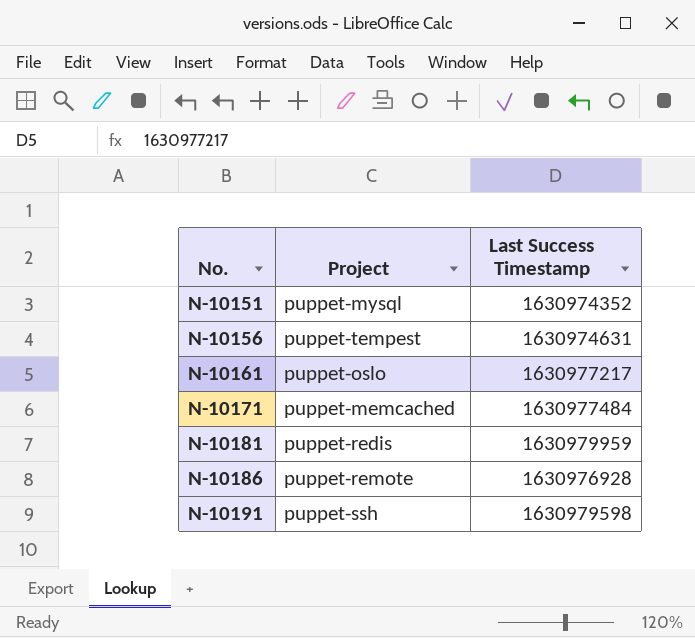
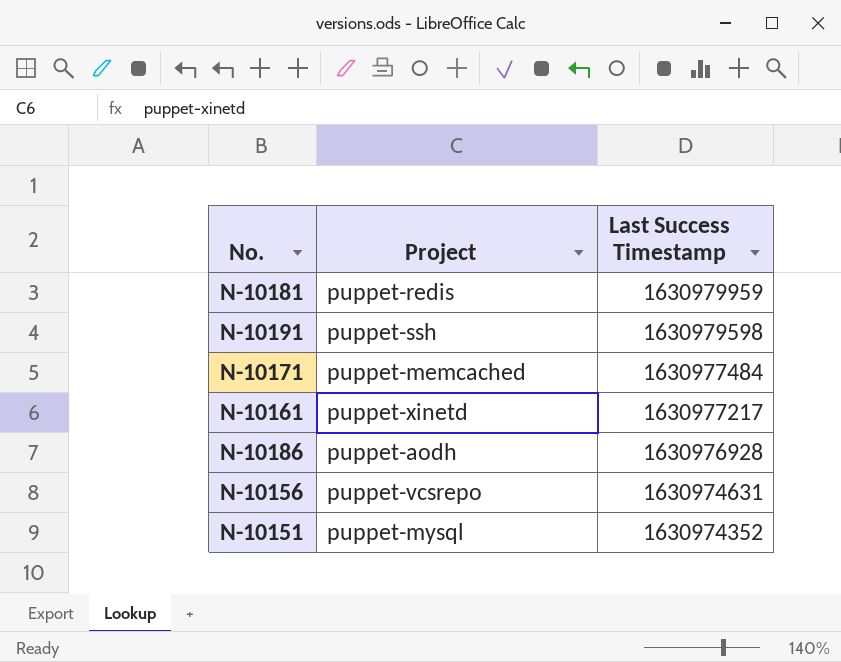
row order: No. ascending -> Last Success Timestamp descending
N-10161 | Project: puppet-oslo -> puppet-xinetd
N-10186 | Project: puppet-remote -> puppet-aodh
N-10156 | Project: puppet-tempest -> puppet-vcsrepo

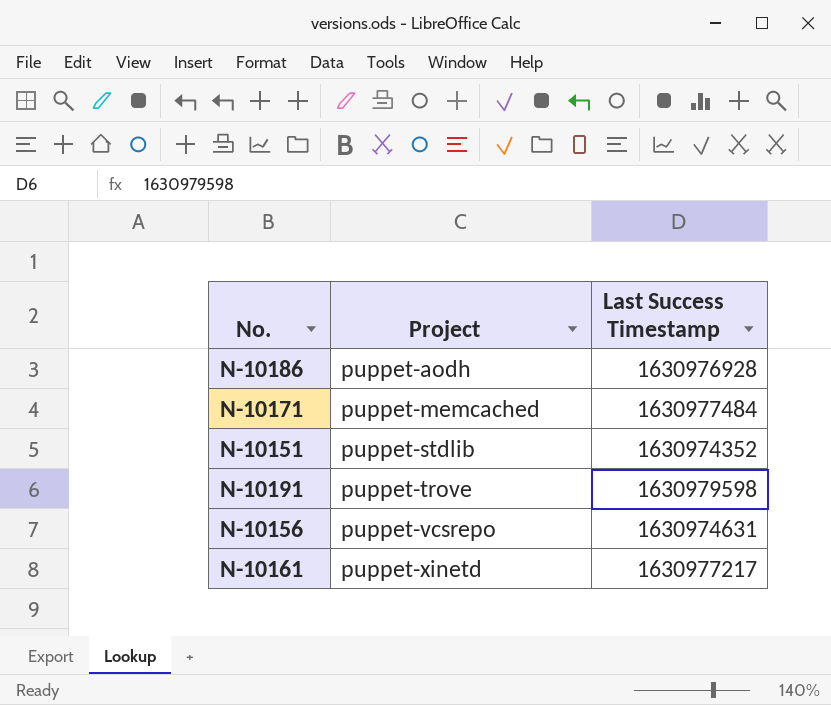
row order: Last Success Timestamp descending -> Project ascending
row N-10181: puppet-redis | 1630979959 -> none
N-10151 | Project: puppet-mysql -> puppet-stdlib
N-10191 | Project: puppet-ssh -> puppet-trove

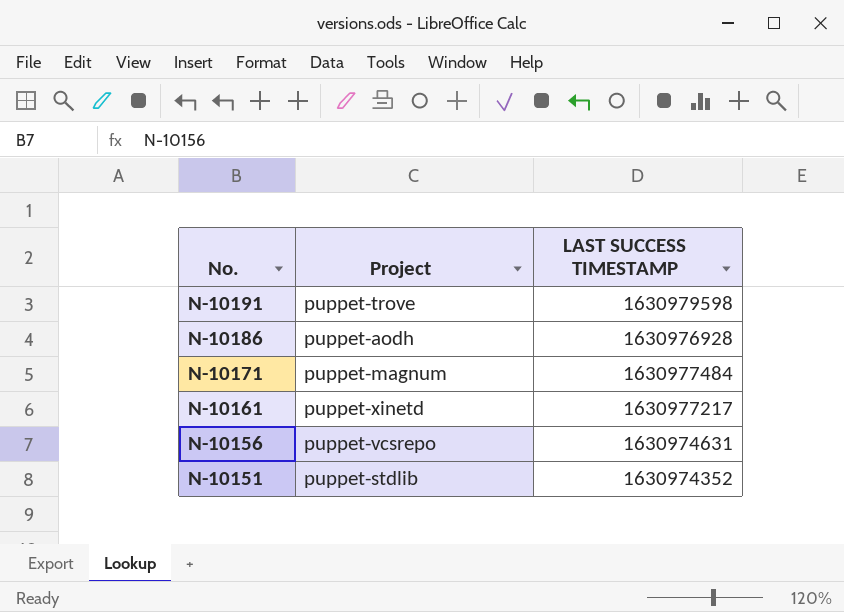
row order: Project ascending -> No. descending
column name: Last Success Timestamp -> LAST SUCCESS TIMESTAMP
N-10171 | Project: puppet-memcached -> puppet-magnum

